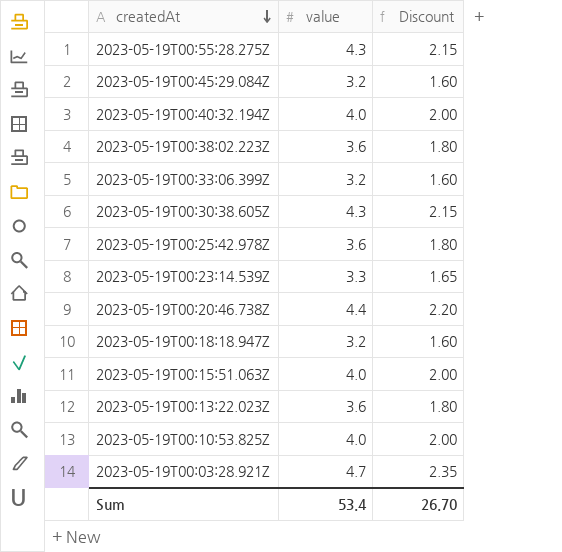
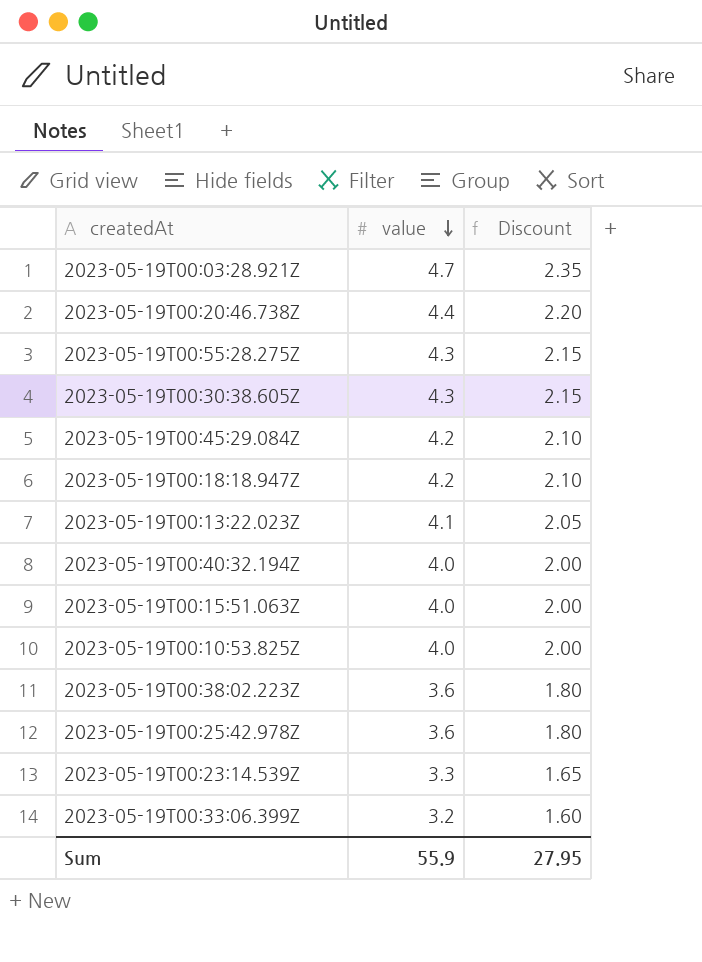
row order: createdAt descending -> value descending
2023-05-19T00:45:29.084Z | value: 3.2 -> 4.2
2023-05-19T00:45:29.084Z | Discount: 1.60 -> 2.10
2023-05-19T00:18:18.947Z | value: 3.2 -> 4.2
2023-05-19T00:18:18.947Z | Discount: 1.60 -> 2.10
2023-05-19T00:13:22.023Z | value: 3.6 -> 4.1
2023-05-19T00:13:22.023Z | Discount: 1.80 -> 2.05
Sum | value: 53.4 -> 55.9
Sum | Discount: 26.70 -> 27.95

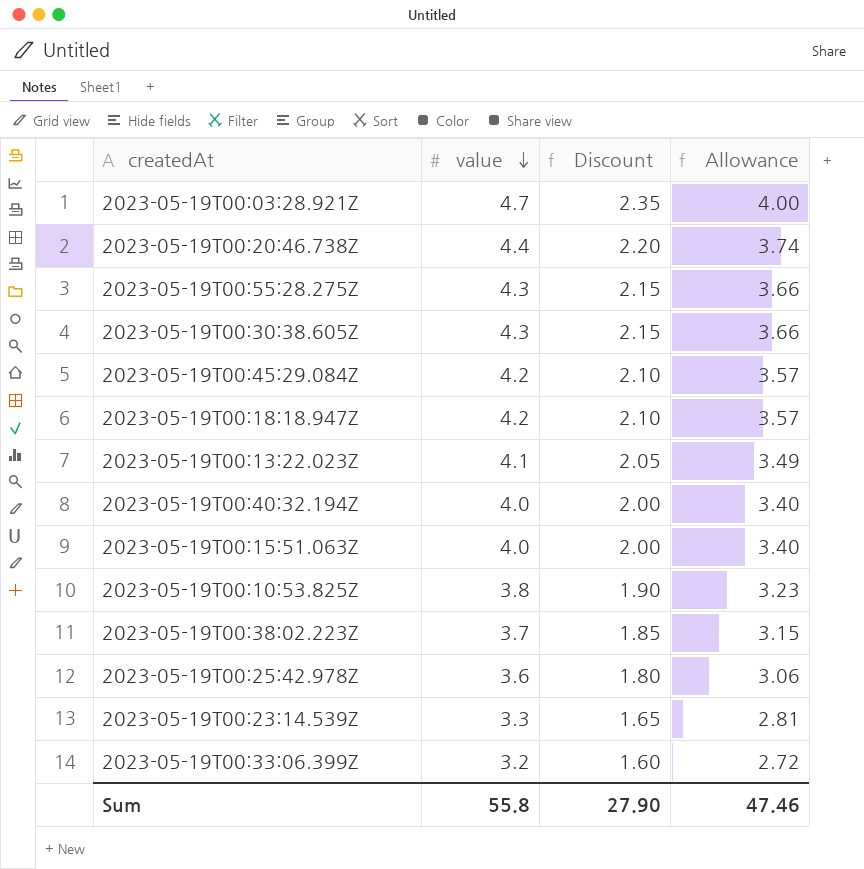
column Allowance | formula: none -> [value] * 0.85
2023-05-19T00:10:53.825Z | value: 4.0 -> 3.8
2023-05-19T00:10:53.825Z | Discount: 2.00 -> 1.90
2023-05-19T00:38:02.223Z | value: 3.6 -> 3.7
2023-05-19T00:38:02.223Z | Discount: 1.80 -> 1.85
Sum | value: 55.9 -> 55.8
Sum | Discount: 27.95 -> 27.90

